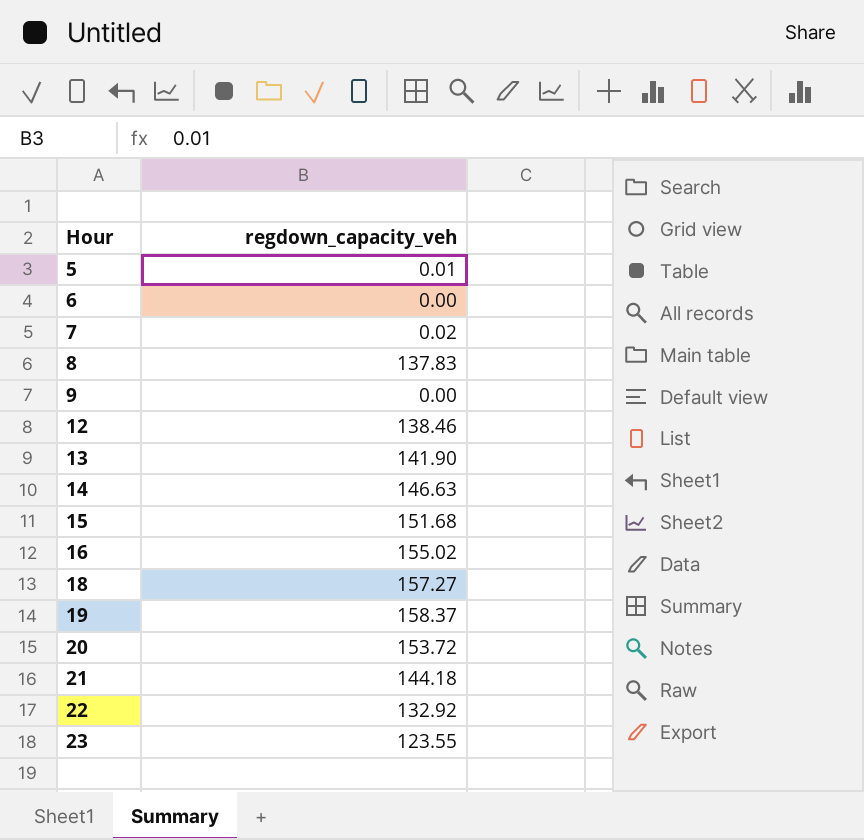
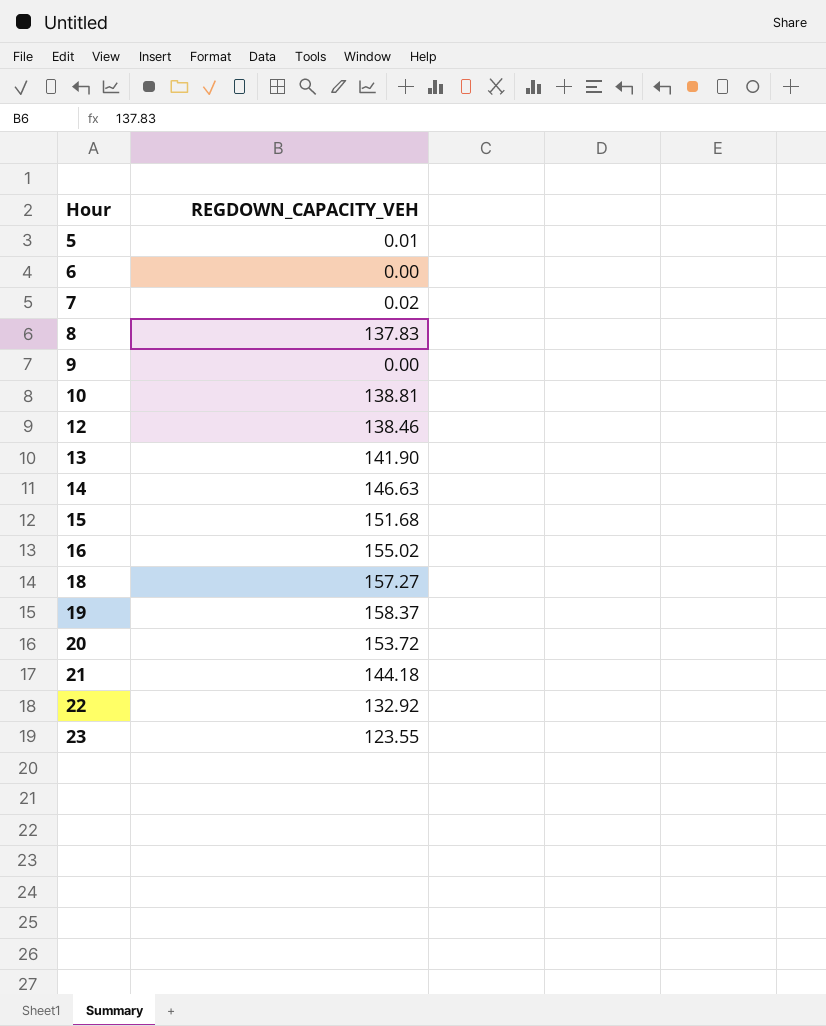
column name: regdown_capacity_veh -> REGDOWN_CAPACITY_VEH
row 10: none -> 138.81

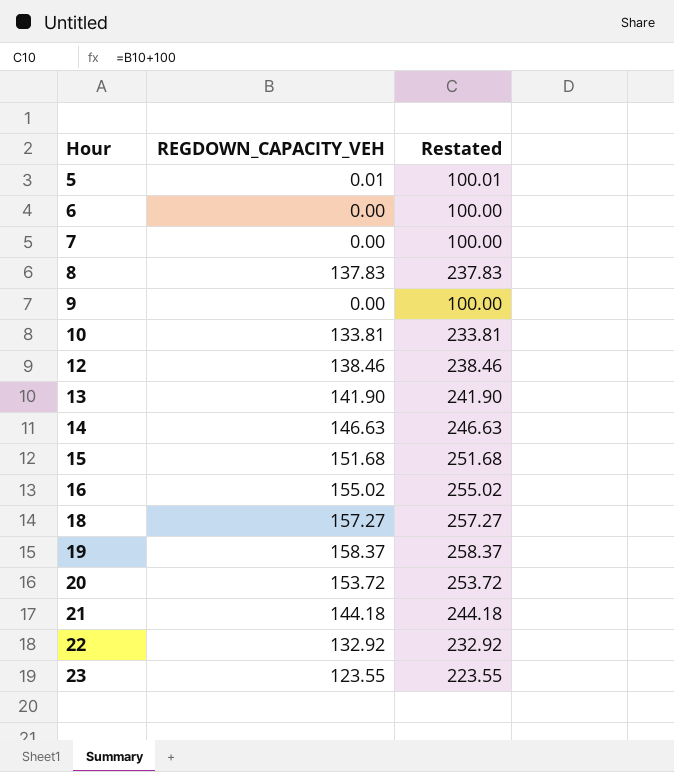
column Restated | formula: none -> [REGDOWN_CAPACITY_VEH] + 100
7 | REGDOWN_CAPACITY_VEH: 0.02 -> 0.00
10 | REGDOWN_CAPACITY_VEH: 138.81 -> 133.81

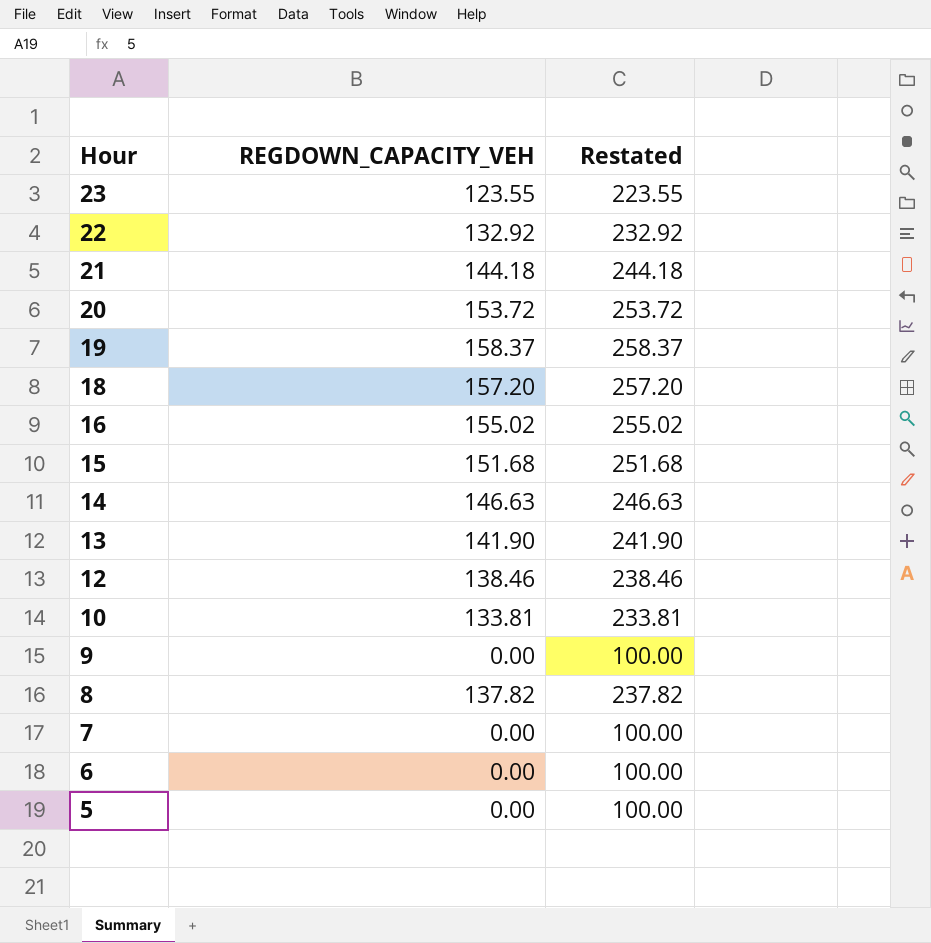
row order: Hour ascending -> Hour descending
18 | REGDOWN_CAPACITY_VEH: 157.27 -> 157.20
18 | Restated: 257.27 -> 257.20
8 | REGDOWN_CAPACITY_VEH: 137.83 -> 137.82
8 | Restated: 237.83 -> 237.82
5 | REGDOWN_CAPACITY_VEH: 0.01 -> 0.00
5 | Restated: 100.01 -> 100.00

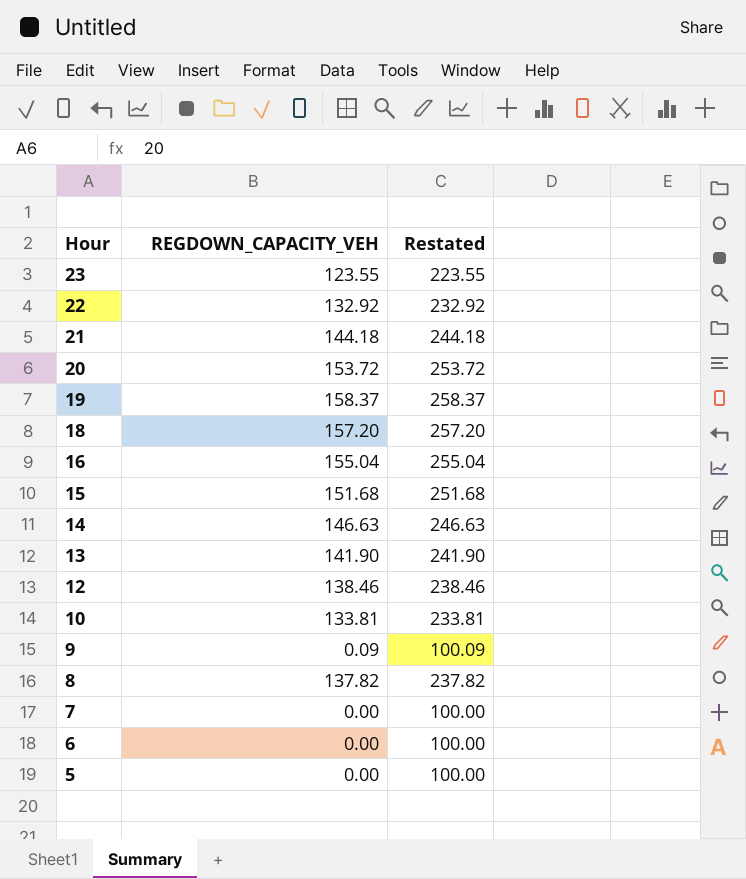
16 | REGDOWN_CAPACITY_VEH: 155.02 -> 155.04
16 | Restated: 255.02 -> 255.04
9 | REGDOWN_CAPACITY_VEH: 0.00 -> 0.09
9 | Restated: 100.00 -> 100.09

